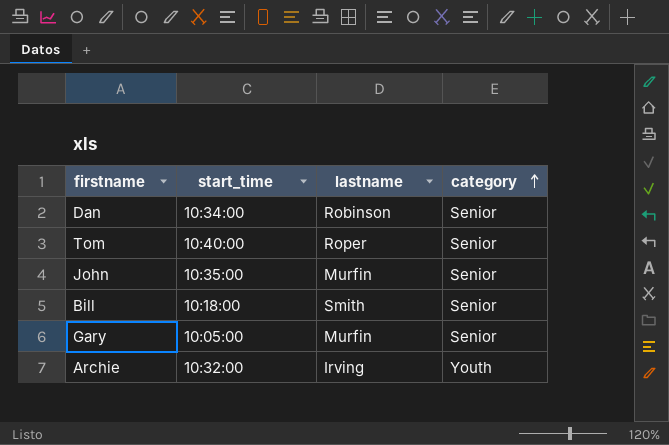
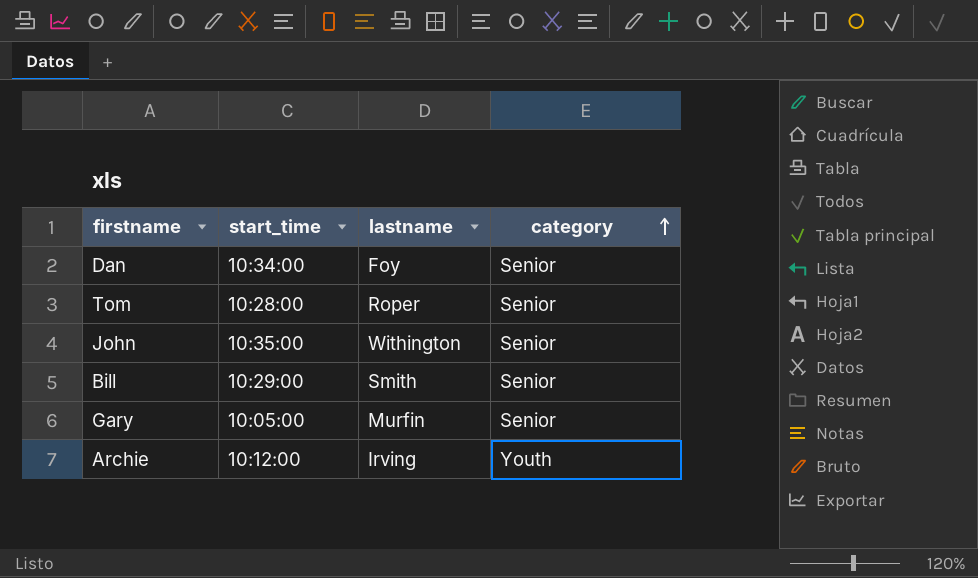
Dan | lastname: Robinson -> Foy
Tom | start_time: 10:40:00 -> 10:28:00
John | lastname: Murfin -> Withington
Bill | start_time: 10:18:00 -> 10:29:00
Archie | start_time: 10:32:00 -> 10:12:00

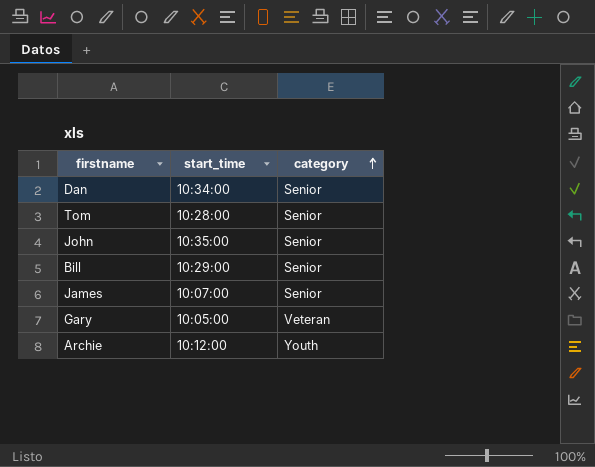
column lastname | position: 3 -> none
row James: none -> 10:07:00 | Senior
Gary | category: Senior -> Veteran

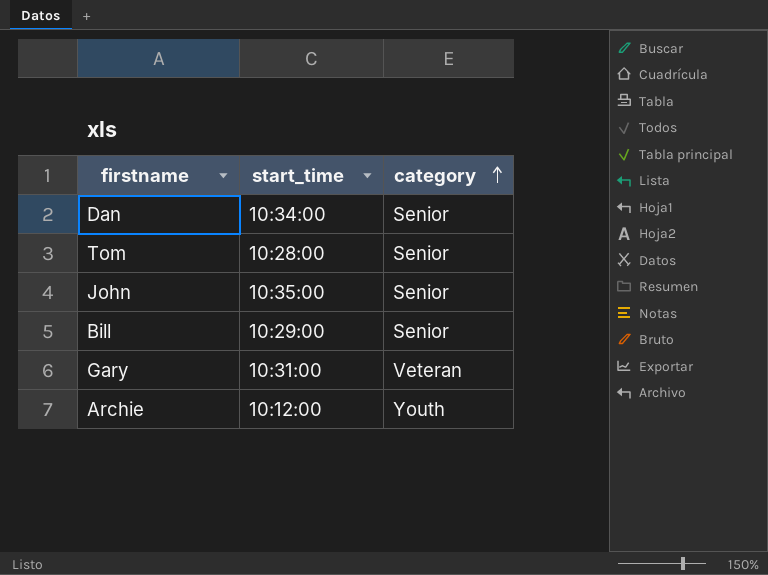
row James: 10:07:00 | Senior -> none
Gary | start_time: 10:05:00 -> 10:31:00

